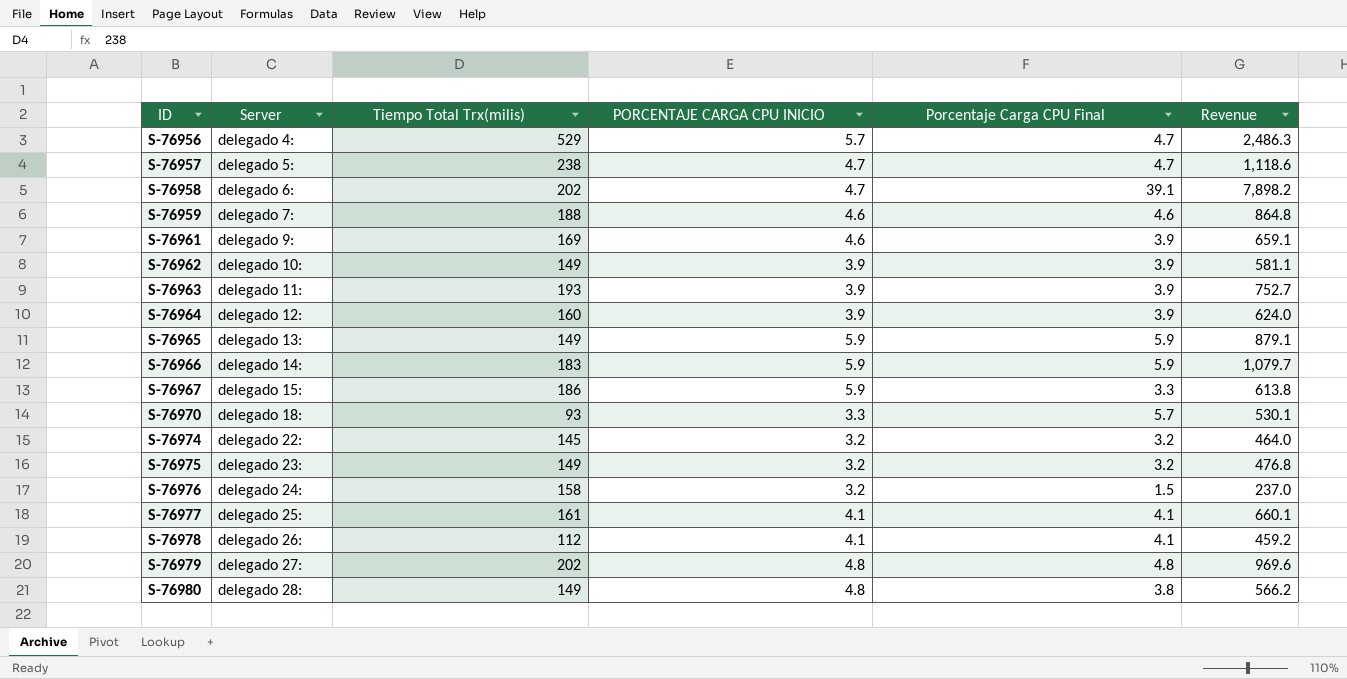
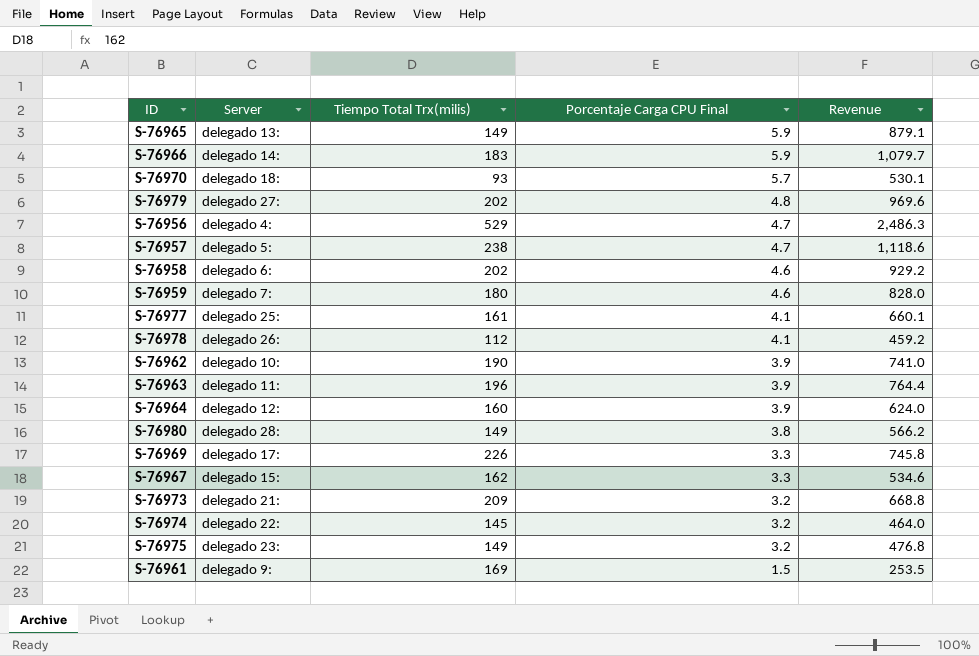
row order: ID ascending -> Porcentaje Carga CPU Final descending
column PORCENTAJE CARGA CPU INICIO | position: 4 -> none
row S-76976: delegado 24: | 158 | 3.2 | 1.5 | 237.0 -> none
S-76958 | Porcentaje Carga CPU Final: 39.1 -> 4.6
S-76958 | Revenue: 7,898.2 -> 929.2
S-76959 | Tiempo Total Trx(milis): 188 -> 180
S-76959 | Revenue: 864.8 -> 828.0
S-76962 | Tiempo Total Trx(milis): 149 -> 190
S-76962 | Revenue: 581.1 -> 741.0
S-76963 | Tiempo Total Trx(milis): 193 -> 196
S-76963 | Revenue: 752.7 -> 764.4
row S-76969: none -> delegado 17: | 226 | 3.3 | 745.8
S-76967 | Tiempo Total Trx(milis): 186 -> 162
S-76967 | Revenue: 613.8 -> 534.6
row S-76973: none -> delegado 21: | 209 | 3.2 | 668.8
S-76961 | Porcentaje Carga CPU Final: 3.9 -> 1.5
S-76961 | Revenue: 659.1 -> 253.5

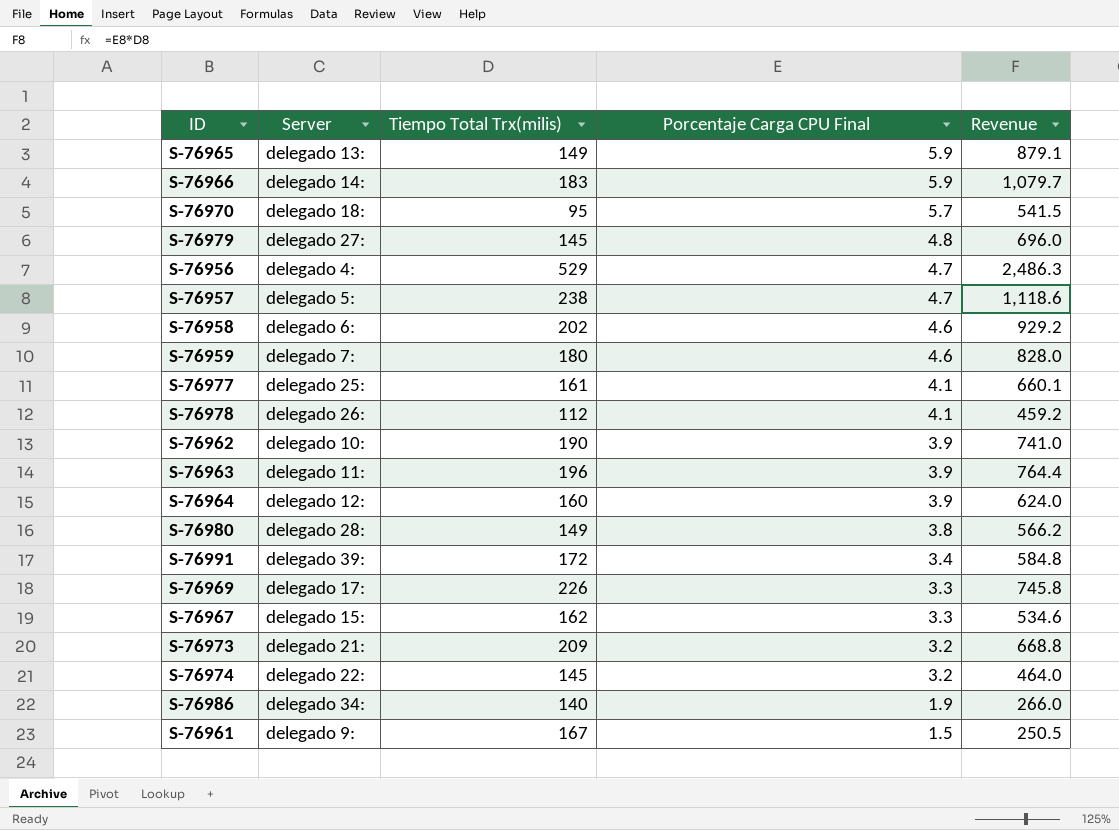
row S-76975: delegado 23: | 149 | 3.2 | 476.8 -> none
S-76970 | Tiempo Total Trx(milis): 93 -> 95
S-76970 | Revenue: 530.1 -> 541.5
S-76979 | Tiempo Total Trx(milis): 202 -> 145
S-76979 | Revenue: 969.6 -> 696.0
row S-76991: none -> delegado 39: | 172 | 3.4 | 584.8
row S-76986: none -> delegado 34: | 140 | 1.9 | 266.0
S-76961 | Tiempo Total Trx(milis): 169 -> 167
S-76961 | Revenue: 253.5 -> 250.5

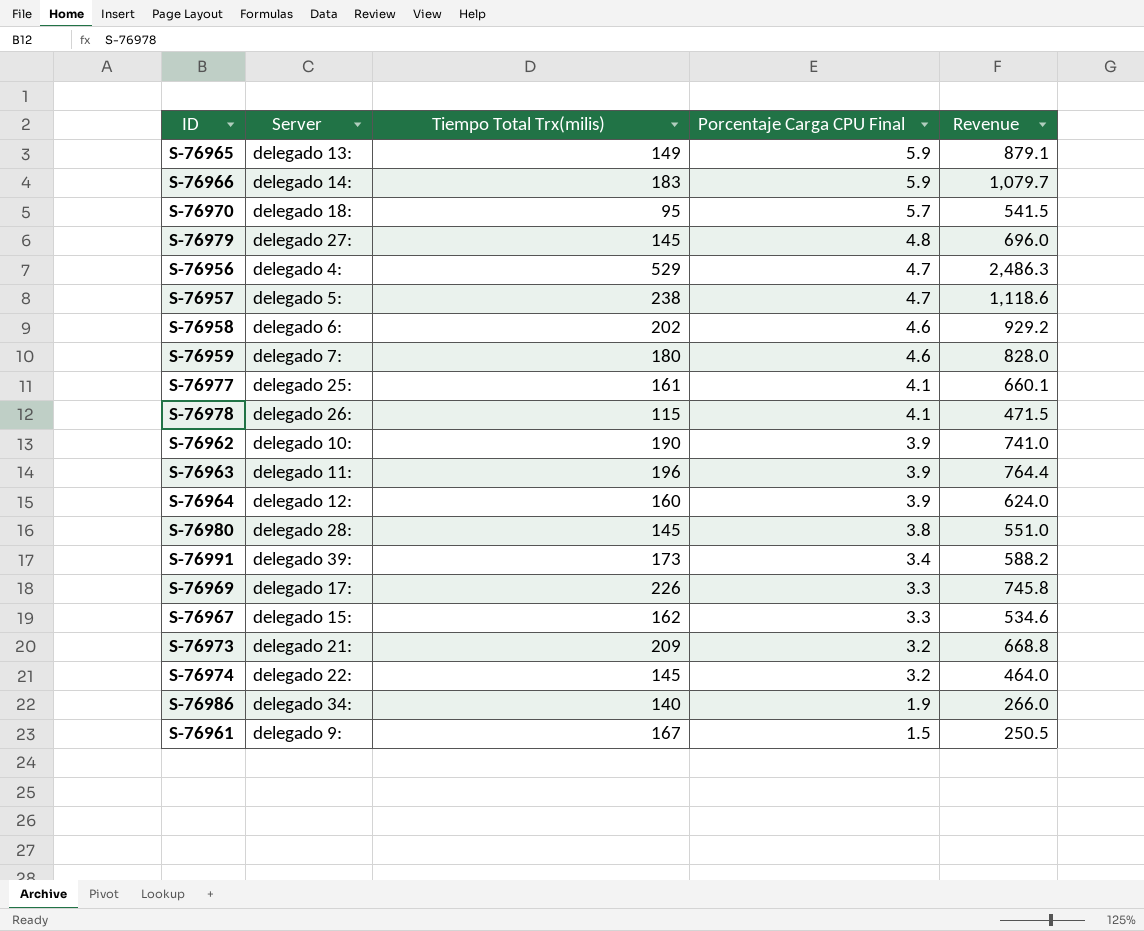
S-76978 | Tiempo Total Trx(milis): 112 -> 115
S-76978 | Revenue: 459.2 -> 471.5
S-76980 | Tiempo Total Trx(milis): 149 -> 145
S-76980 | Revenue: 566.2 -> 551.0
S-76991 | Tiempo Total Trx(milis): 172 -> 173
S-76991 | Revenue: 584.8 -> 588.2

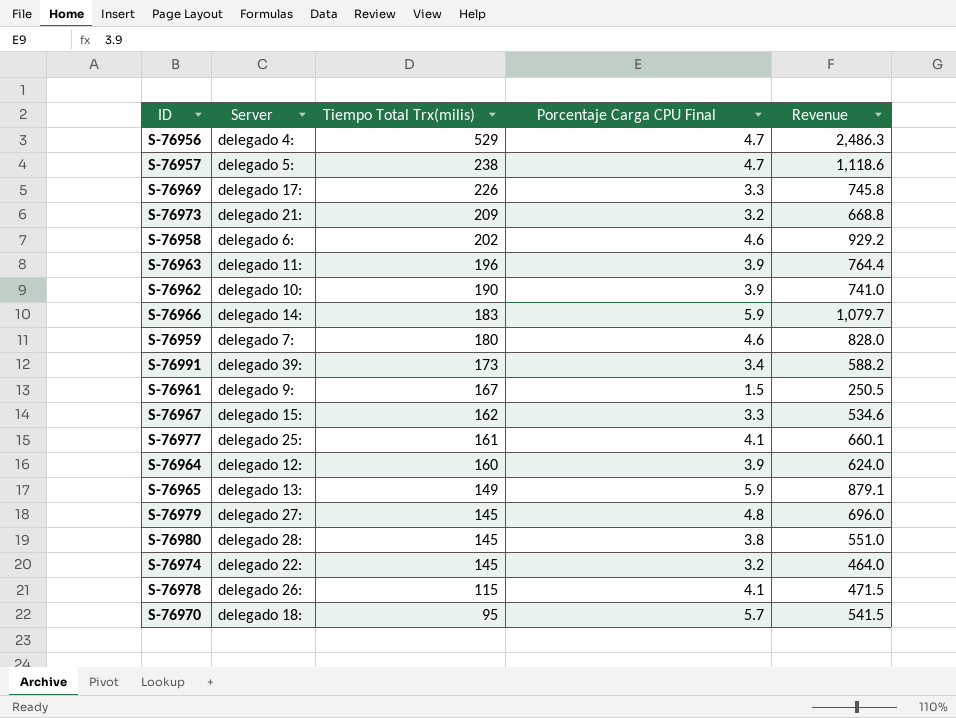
row order: Porcentaje Carga CPU Final descending -> Tiempo Total Trx(milis) descending
row S-76986: delegado 34: | 140 | 1.9 | 266.0 -> none

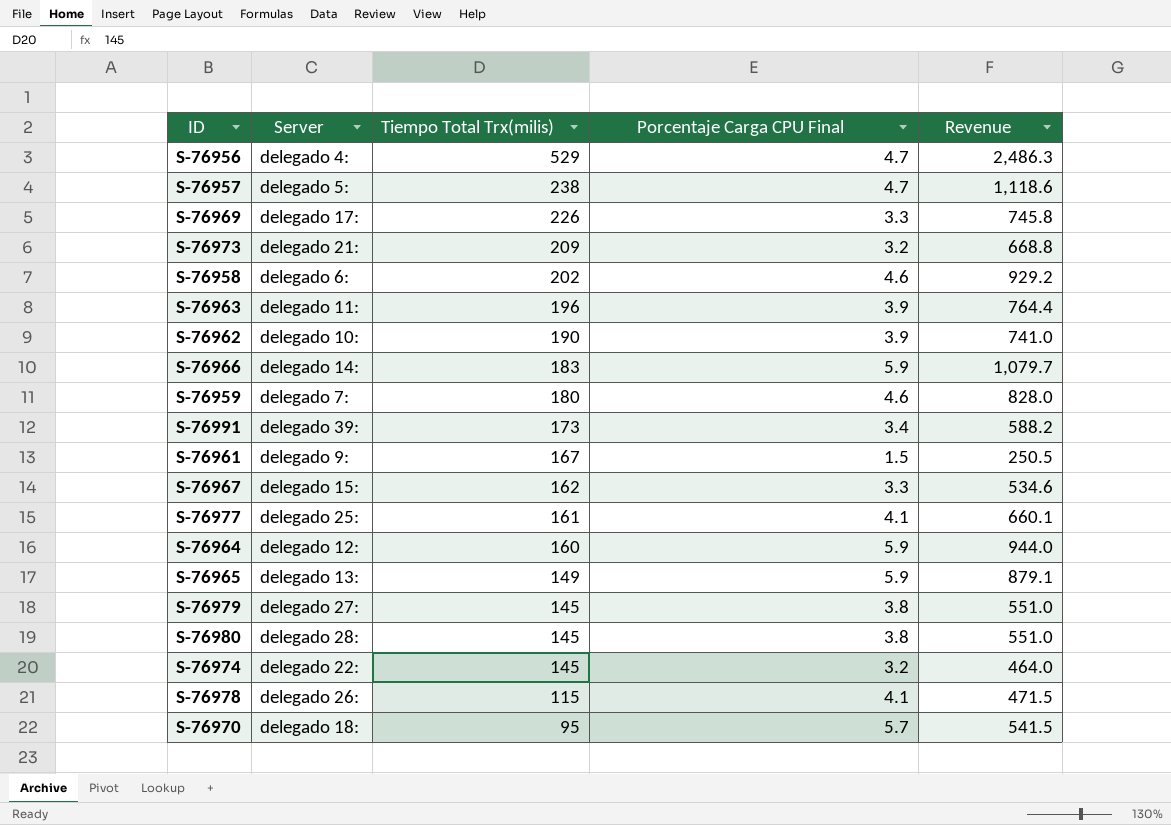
S-76964 | Porcentaje Carga CPU Final: 3.9 -> 5.9
S-76964 | Revenue: 624.0 -> 944.0
S-76979 | Porcentaje Carga CPU Final: 4.8 -> 3.8
S-76979 | Revenue: 696.0 -> 551.0

